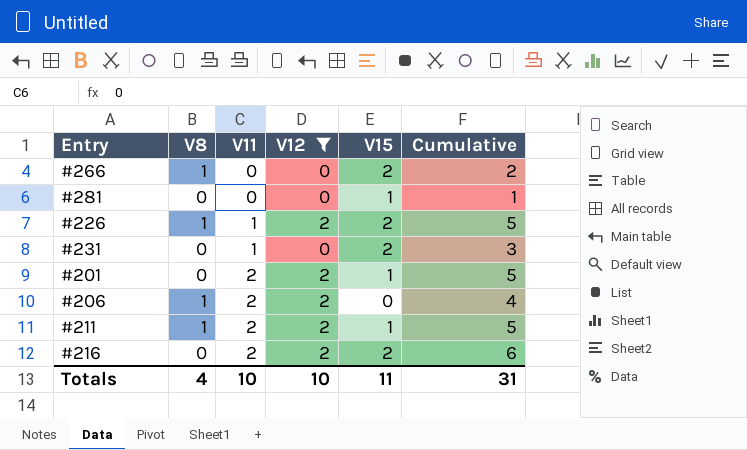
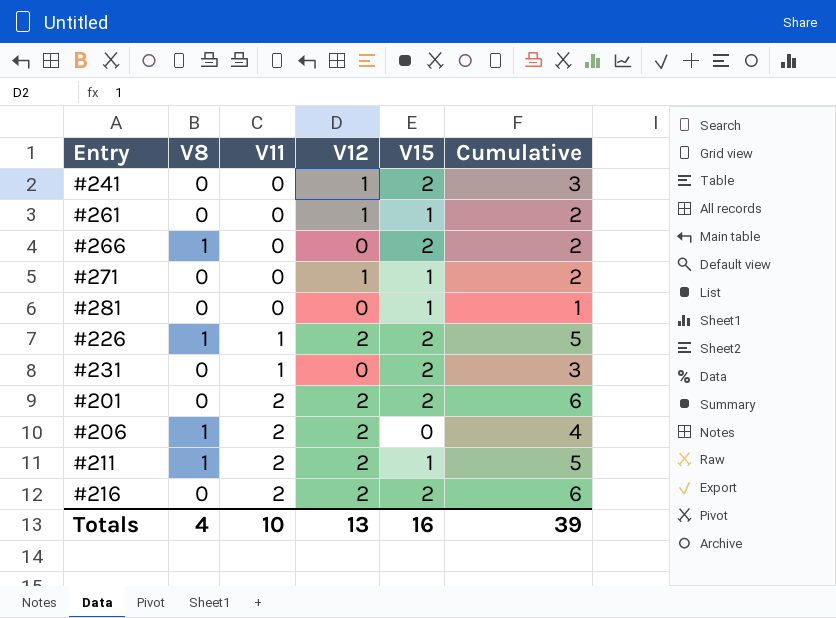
filter: V12 != 1 -> none
#201 | V15: 1 -> 2
#201 | Cumulative: 5 -> 6
Totals | V12: 10 -> 13
Totals | V15: 11 -> 16
Totals | Cumulative: 31 -> 39

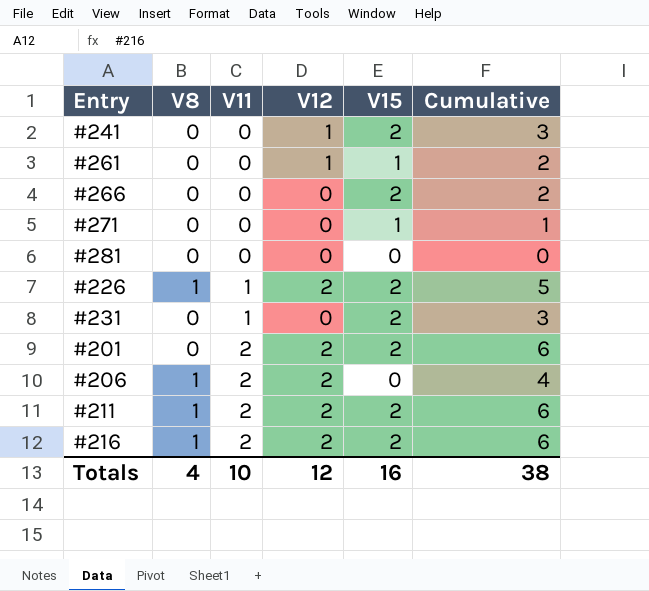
#266 | V8: 1 -> 0
#271 | V12: 1 -> 0
#271 | Cumulative: 2 -> 1
#281 | V15: 1 -> 0
#281 | Cumulative: 1 -> 0
#211 | V15: 1 -> 2
#211 | Cumulative: 5 -> 6
#216 | V8: 0 -> 1
Totals | V12: 13 -> 12
Totals | Cumulative: 39 -> 38

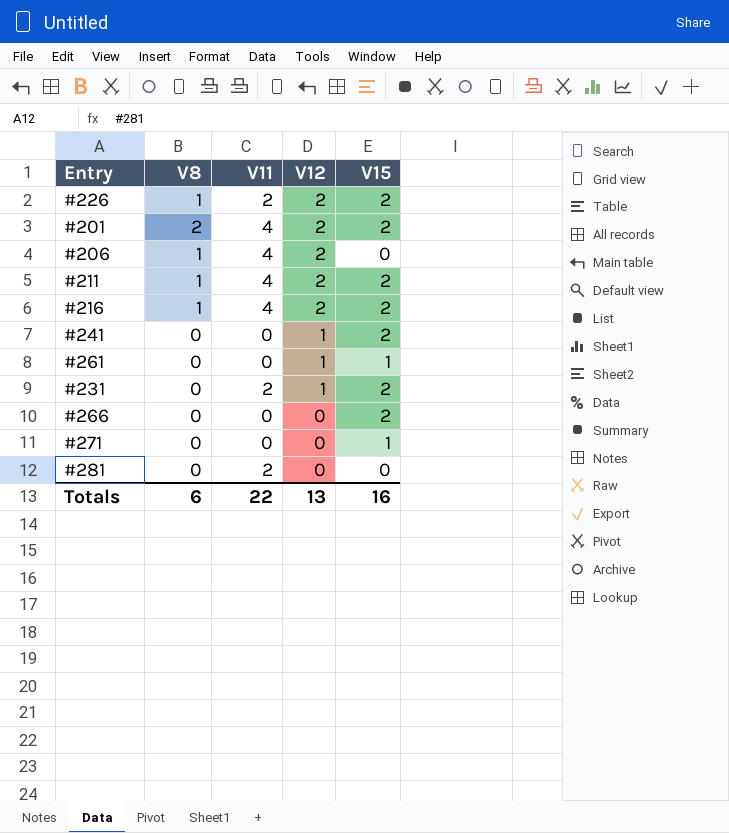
row order: V11 ascending -> V12 descending
column Cumulative | formula: [V11] + [V12] + [V15] -> none
#226 | V11: 1 -> 2
#201 | V8: 0 -> 2
#201 | V11: 2 -> 4
#206 | V11: 2 -> 4
#211 | V11: 2 -> 4
#216 | V11: 2 -> 4
#231 | V11: 1 -> 2
#231 | V12: 0 -> 1
#281 | V11: 0 -> 2
Totals | V8: 4 -> 6
Totals | V11: 10 -> 22
Totals | V12: 12 -> 13

